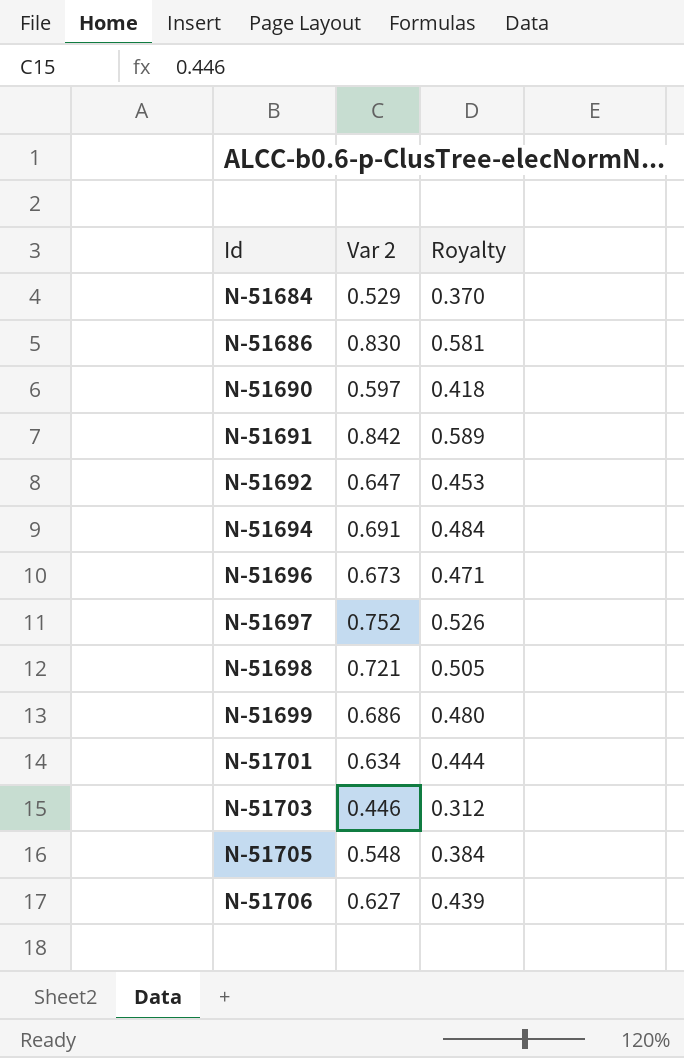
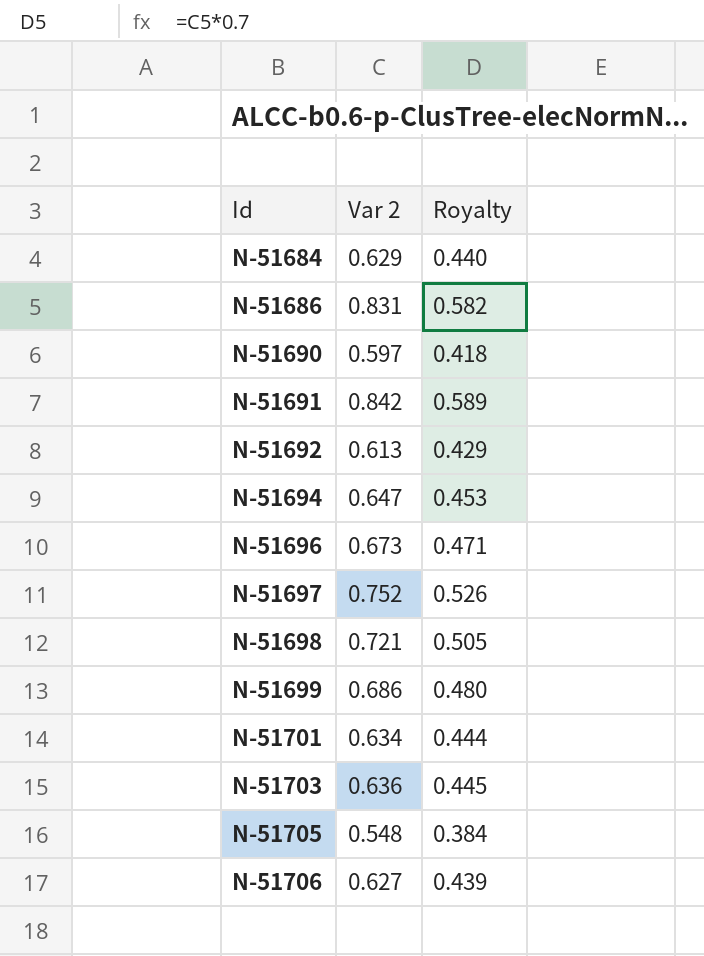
N-51684 | Var 2: 0.529 -> 0.629
N-51684 | Royalty: 0.370 -> 0.440
N-51686 | Var 2: 0.830 -> 0.831
N-51686 | Royalty: 0.581 -> 0.582
N-51692 | Var 2: 0.647 -> 0.613
N-51692 | Royalty: 0.453 -> 0.429
N-51694 | Var 2: 0.691 -> 0.647
N-51694 | Royalty: 0.484 -> 0.453
N-51703 | Var 2: 0.446 -> 0.636
N-51703 | Royalty: 0.312 -> 0.445

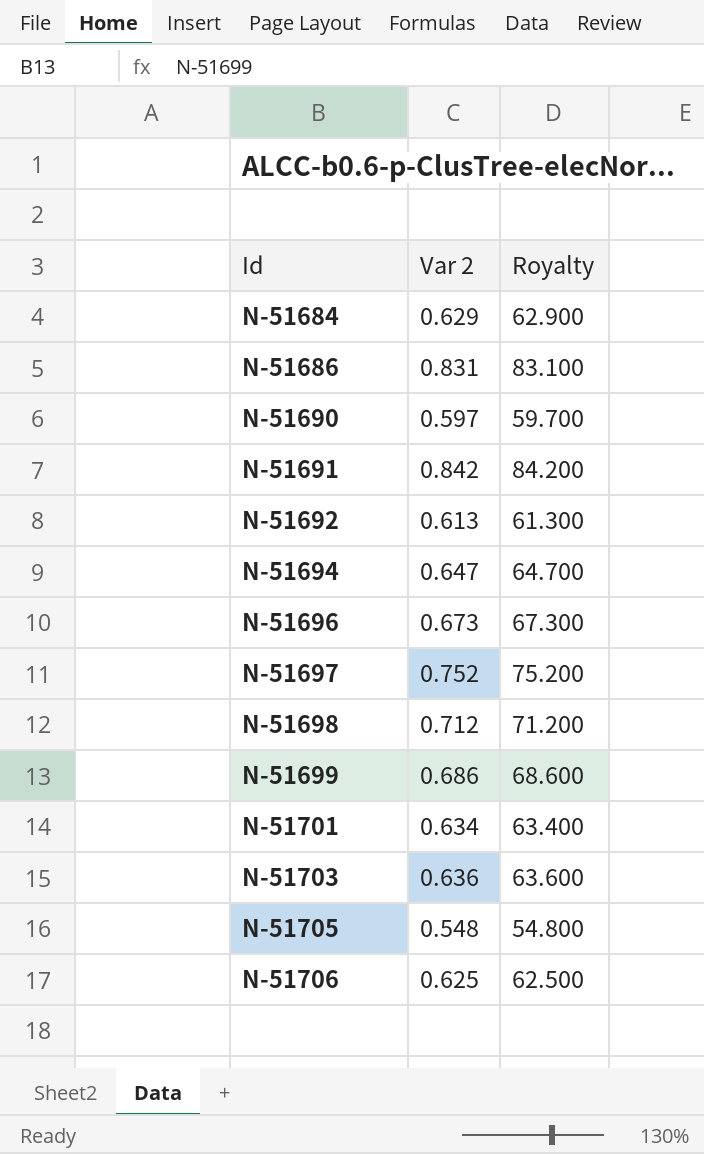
column Royalty | formula: [Var 2] * 0.7 -> [Var 2] * 100
N-51698 | Var 2: 0.721 -> 0.712
N-51706 | Var 2: 0.627 -> 0.625

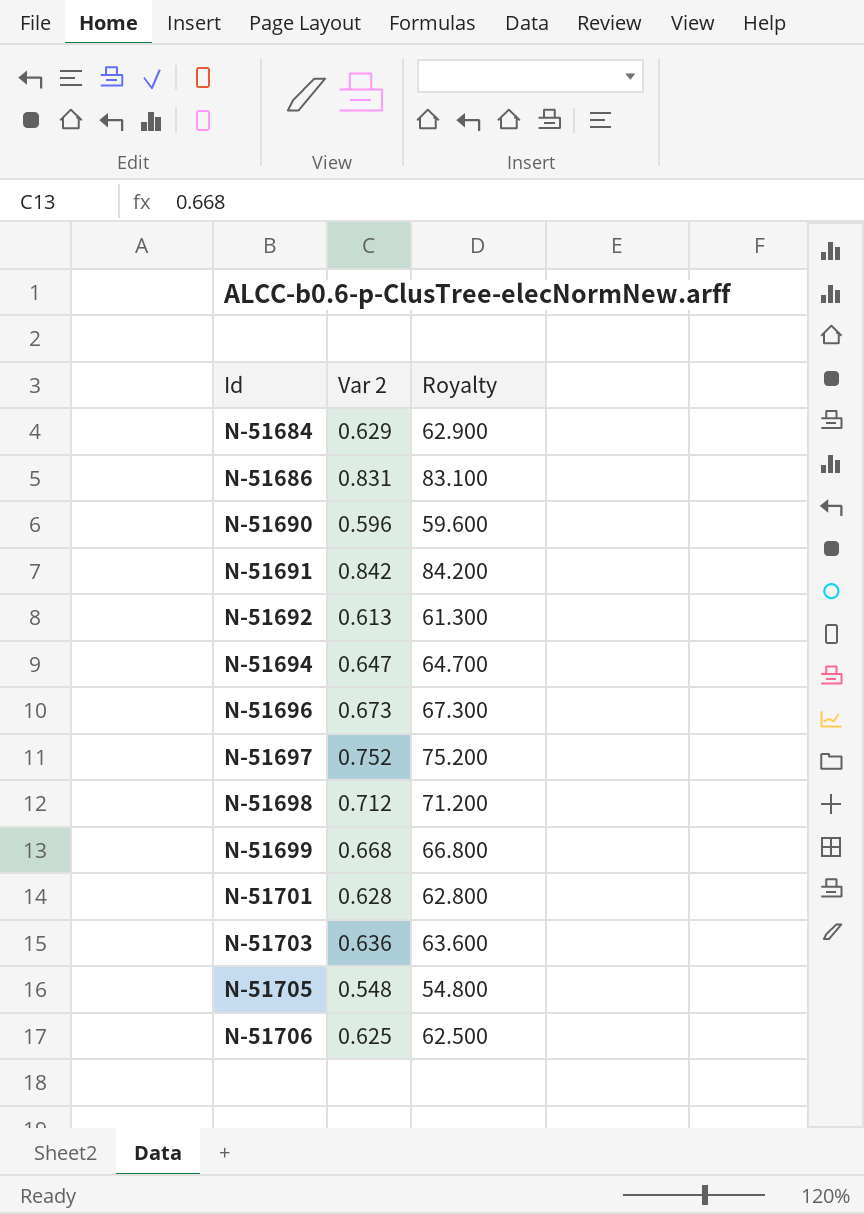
N-51690 | Var 2: 0.597 -> 0.596
N-51690 | Royalty: 59.700 -> 59.600
N-51699 | Var 2: 0.686 -> 0.668
N-51699 | Royalty: 68.600 -> 66.800
N-51701 | Var 2: 0.634 -> 0.628
N-51701 | Royalty: 63.400 -> 62.800

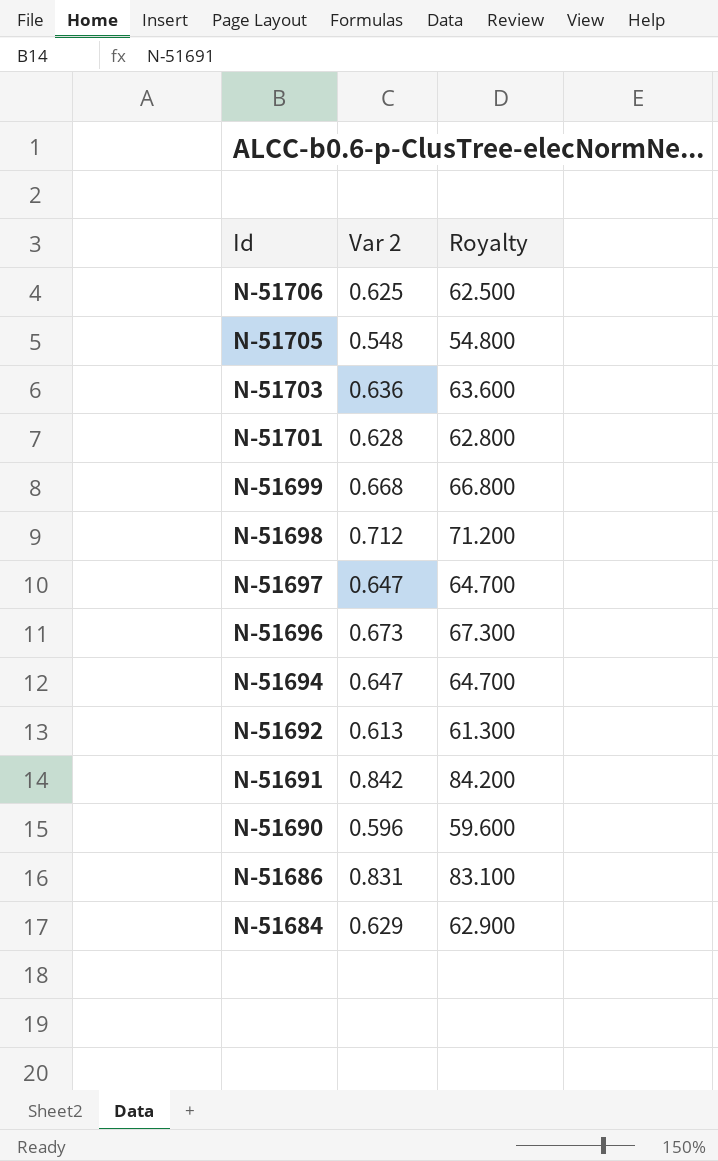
row order: Id ascending -> Id descending
N-51697 | Var 2: 0.752 -> 0.647
N-51697 | Royalty: 75.200 -> 64.700

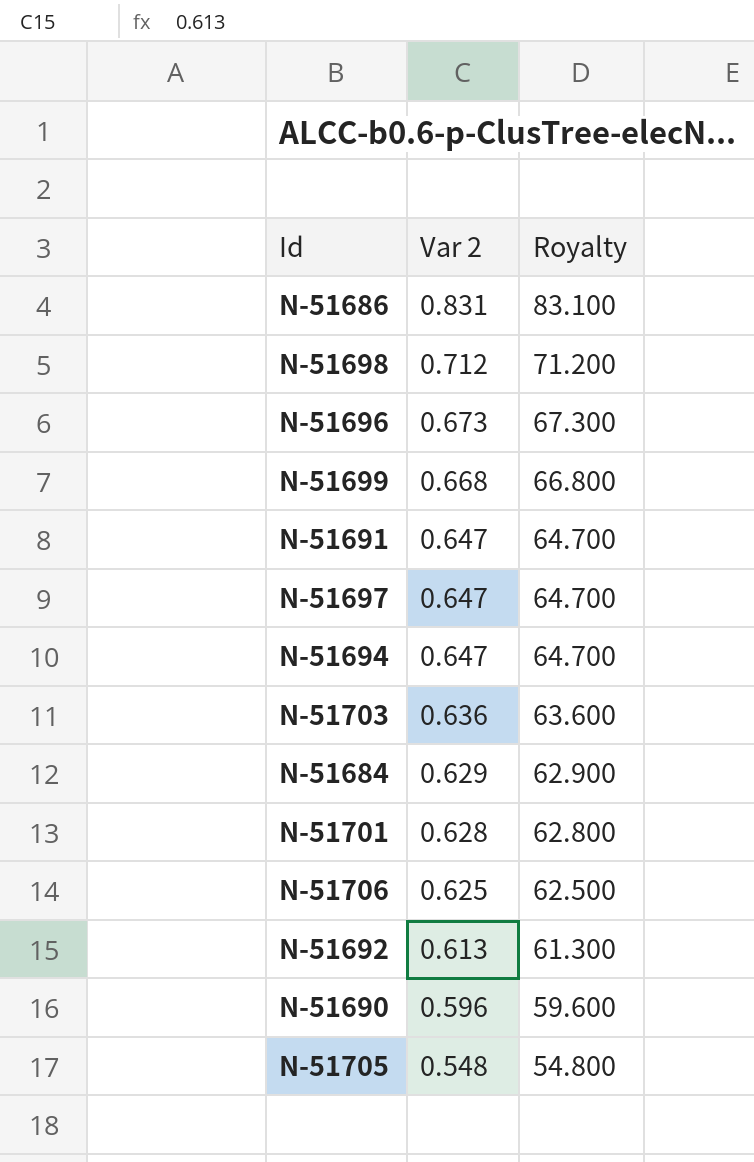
row order: Id descending -> Var 2 descending
N-51691 | Var 2: 0.842 -> 0.647
N-51691 | Royalty: 84.200 -> 64.700

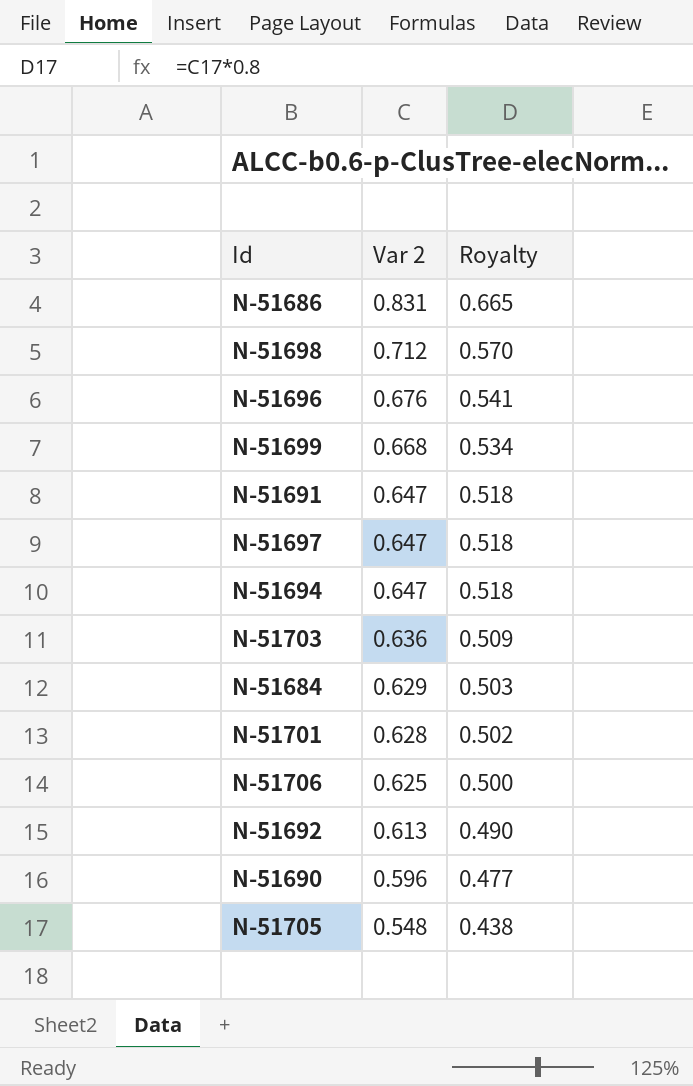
column Royalty | formula: [Var 2] * 100 -> [Var 2] * 0.8
N-51696 | Var 2: 0.673 -> 0.676

